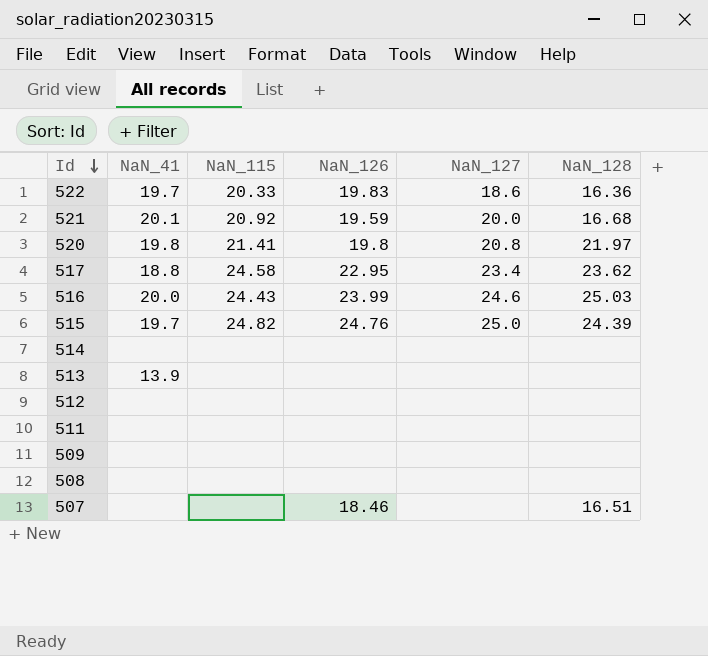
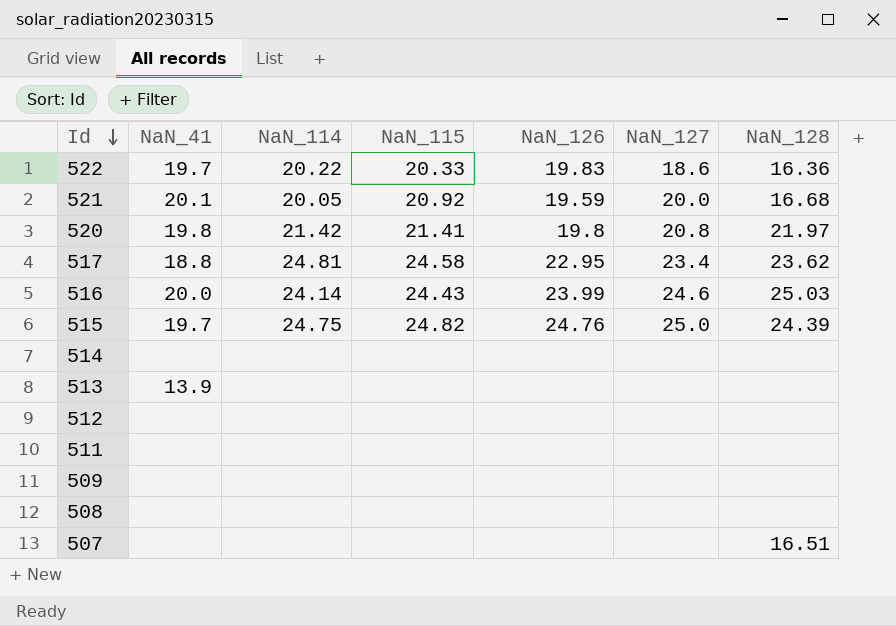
column NaN_114 | position: none -> 3
507 | NaN_126: 18.46 -> none

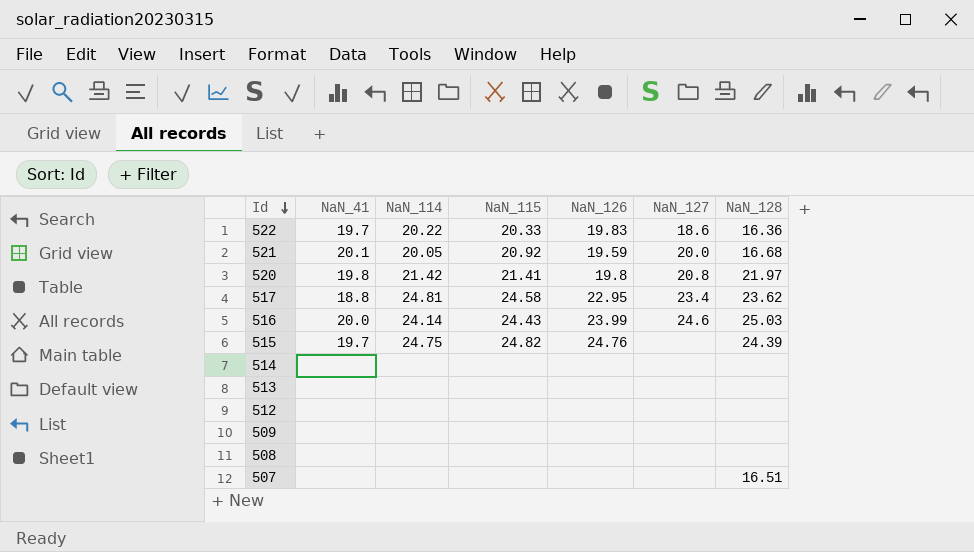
row 511: none | none | none | none | none | none -> none
515 | NaN_127: 25.0 -> none
513 | NaN_41: 13.9 -> none

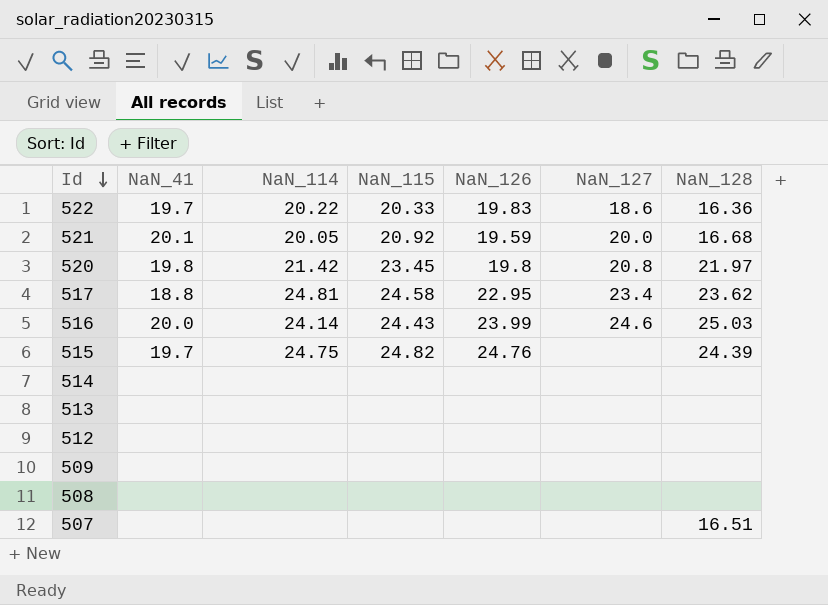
520 | NaN_115: 21.41 -> 23.45

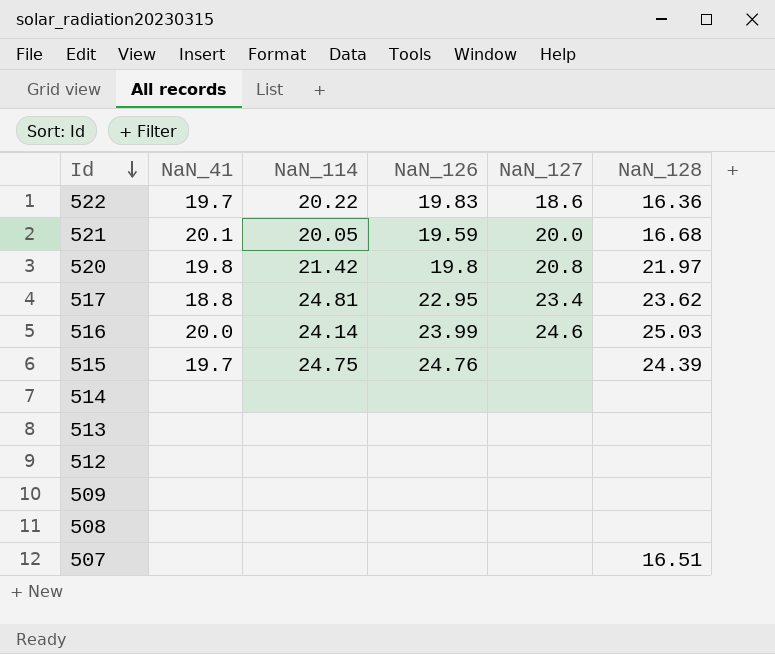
column NaN_115 | position: 4 -> none

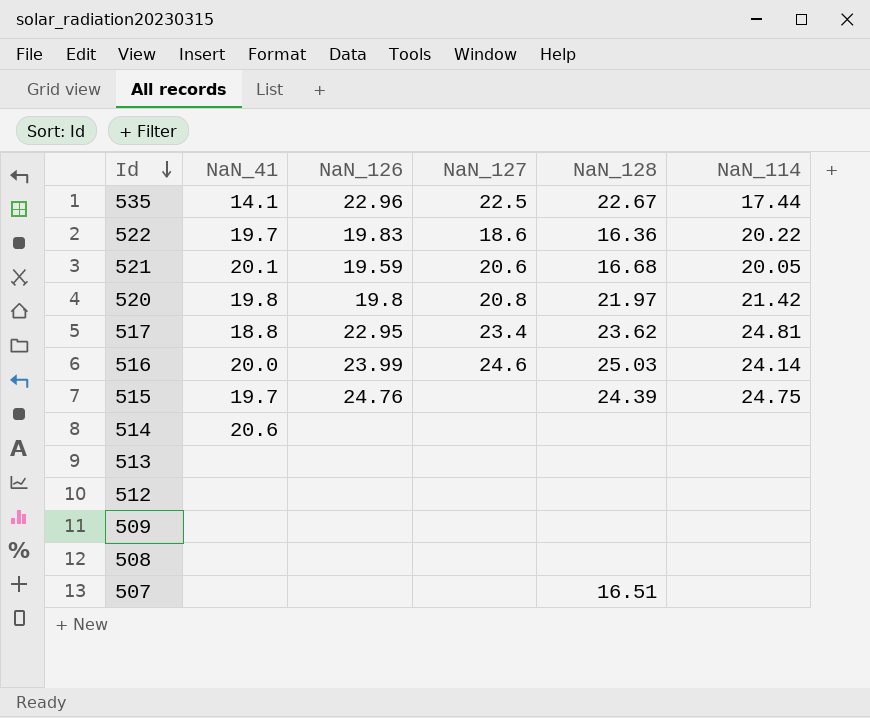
column NaN_114 | position: 3 -> 6
row 535: none -> 14.1 | 22.96 | 22.5 | 22.67 | 17.44
521 | NaN_127: 20.0 -> 20.6
514 | NaN_41: none -> 20.6

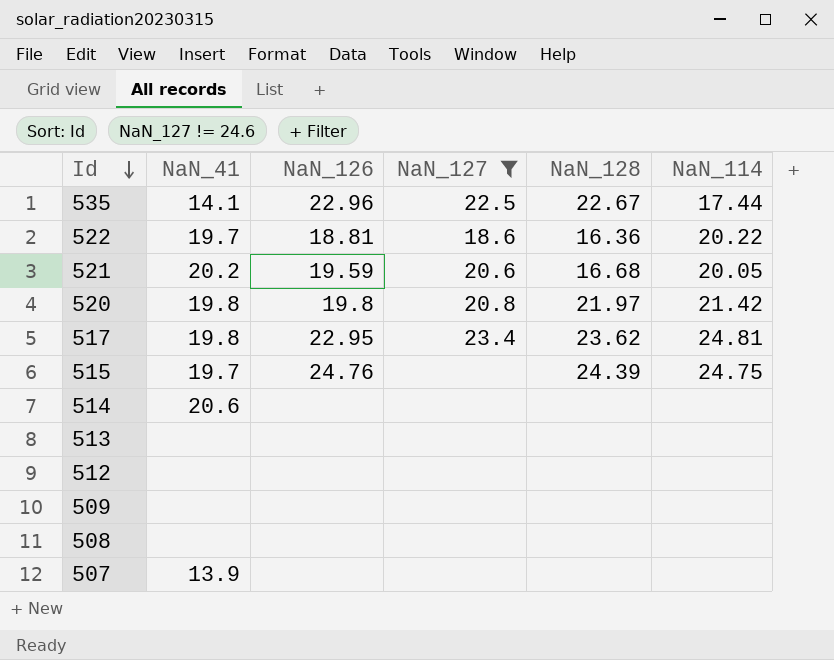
filter: none -> NaN_127 != 24.6
522 | NaN_126: 19.83 -> 18.81
521 | NaN_41: 20.1 -> 20.2
517 | NaN_41: 18.8 -> 19.8
507 | NaN_41: none -> 13.9
507 | NaN_128: 16.51 -> none

